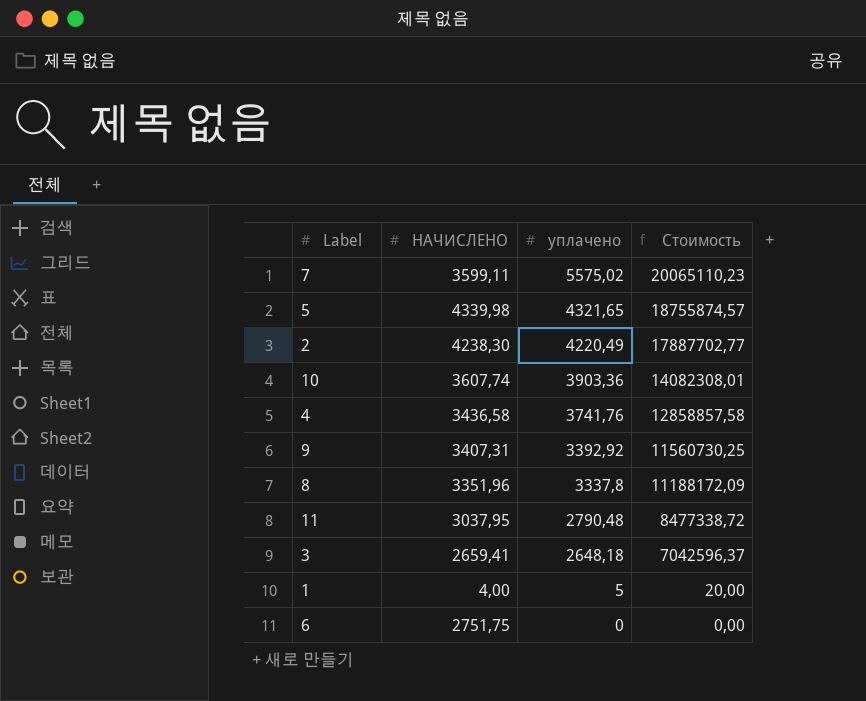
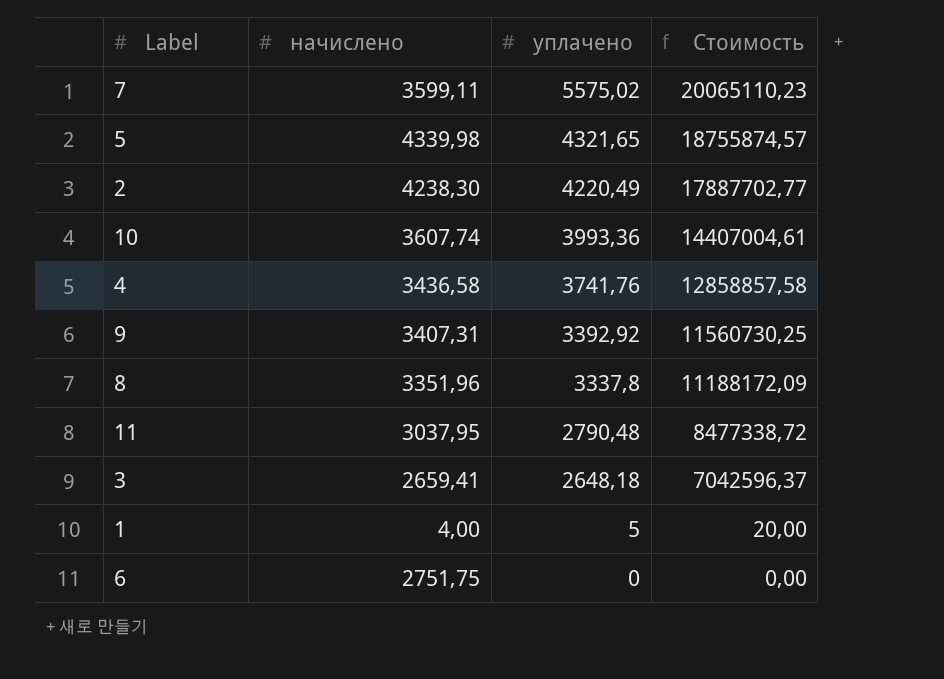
column name: НАЧИСЛЕНО -> начислено
10 | уплачено: 3903,36 -> 3993,36
10 | Стоимость: 14082308,01 -> 14407004,61

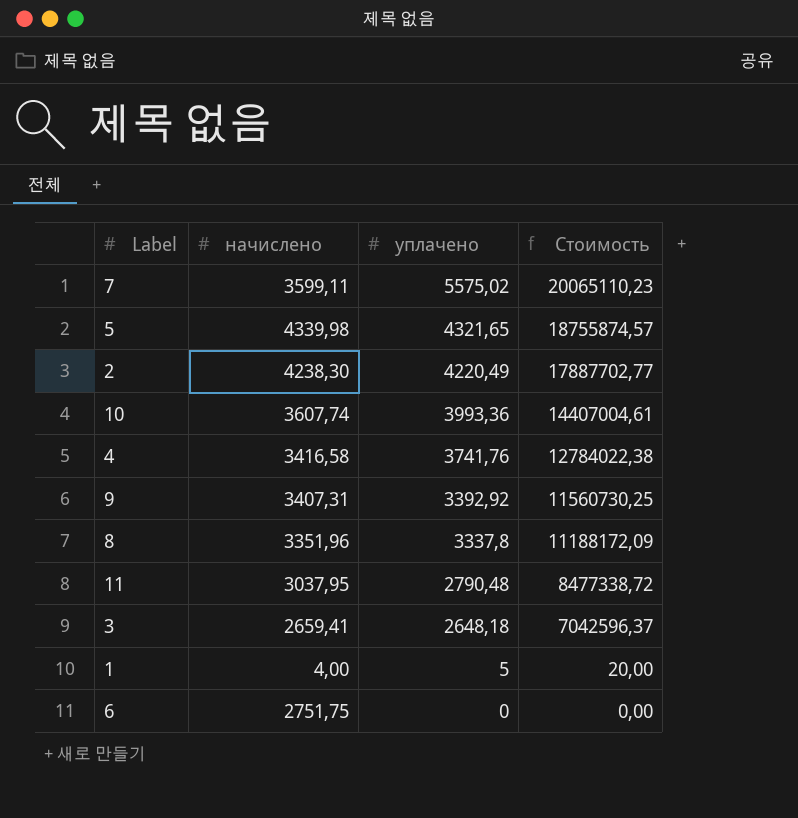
4 | начислено: 3436,58 -> 3416,58
4 | Стоимость: 12858857,58 -> 12784022,38

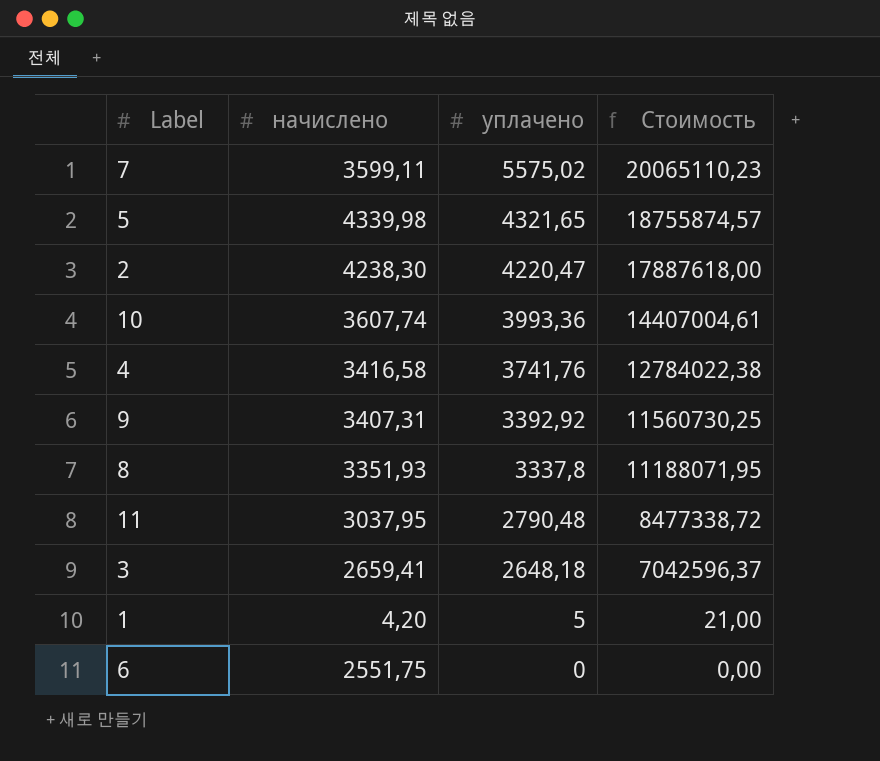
2 | уплачено: 4220,49 -> 4220,47
2 | Стоимость: 17887702,77 -> 17887618,00
8 | начислено: 3351,96 -> 3351,93
8 | Стоимость: 11188172,09 -> 11188071,95
1 | начислено: 4,00 -> 4,20
1 | Стоимость: 20,00 -> 21,00
6 | начислено: 2751,75 -> 2551,75

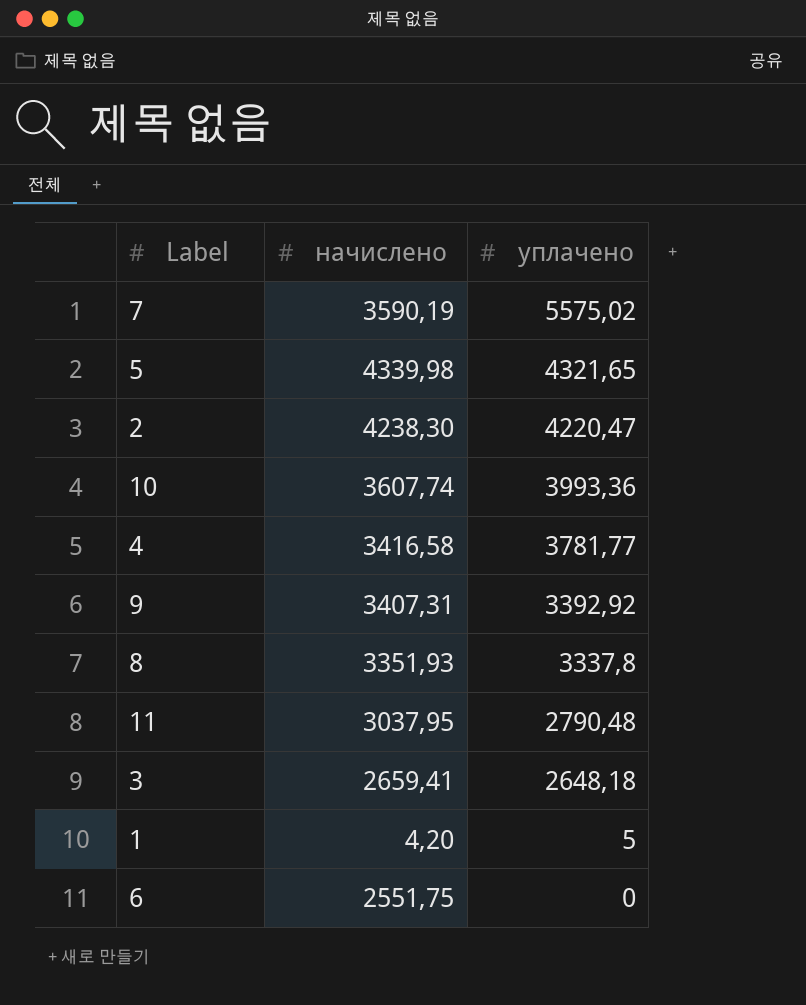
column Стоимость | formula: [начислено] * [уплачено] -> none
7 | начислено: 3599,11 -> 3590,19
4 | уплачено: 3741,76 -> 3781,77

